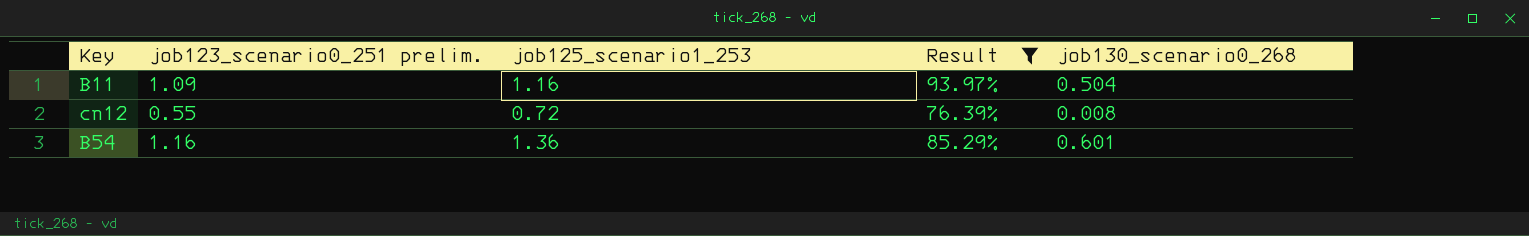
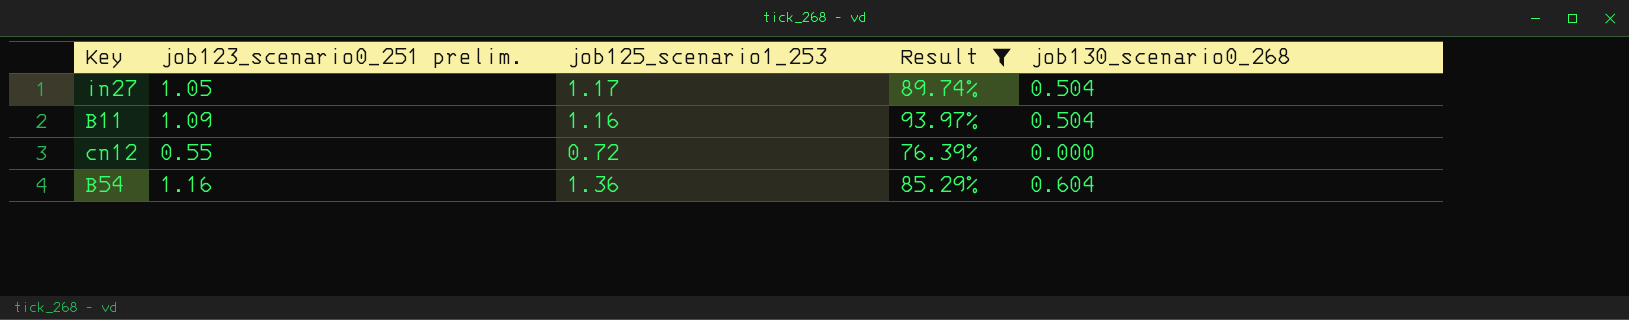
row in27: none -> 1.05 | 1.17 | 89.74% | 0.504
cn12 | job130_scenario0_268: 0.008 -> 0.000
B54 | job130_scenario0_268: 0.601 -> 0.604

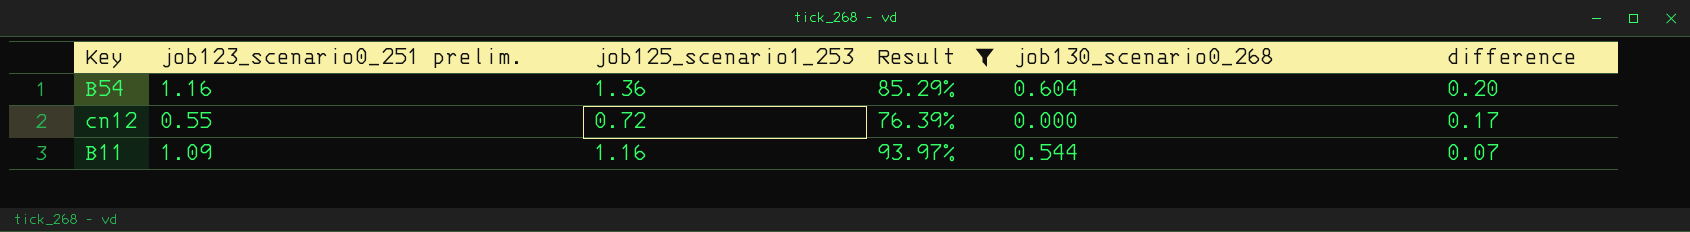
row order: none -> difference descending
column difference | formula: none -> [job125_scenario1_253] - [job123_scenario0_251 prelim.]
row in27: 1.05 | 1.17 | 89.74% | 0.504 -> none
B11 | job130_scenario0_268: 0.504 -> 0.544

